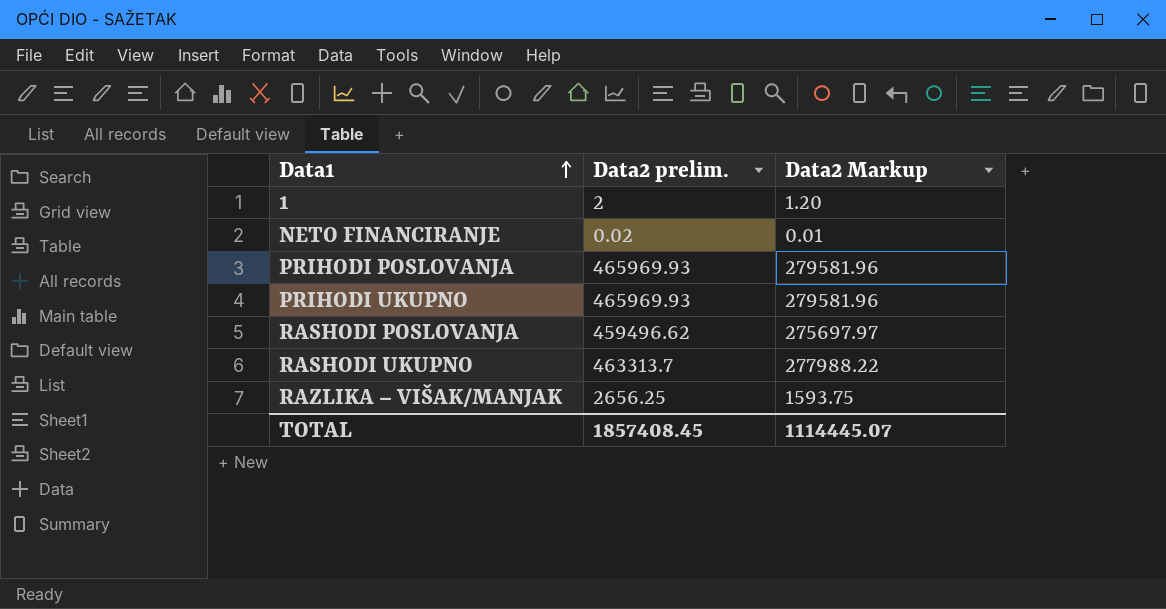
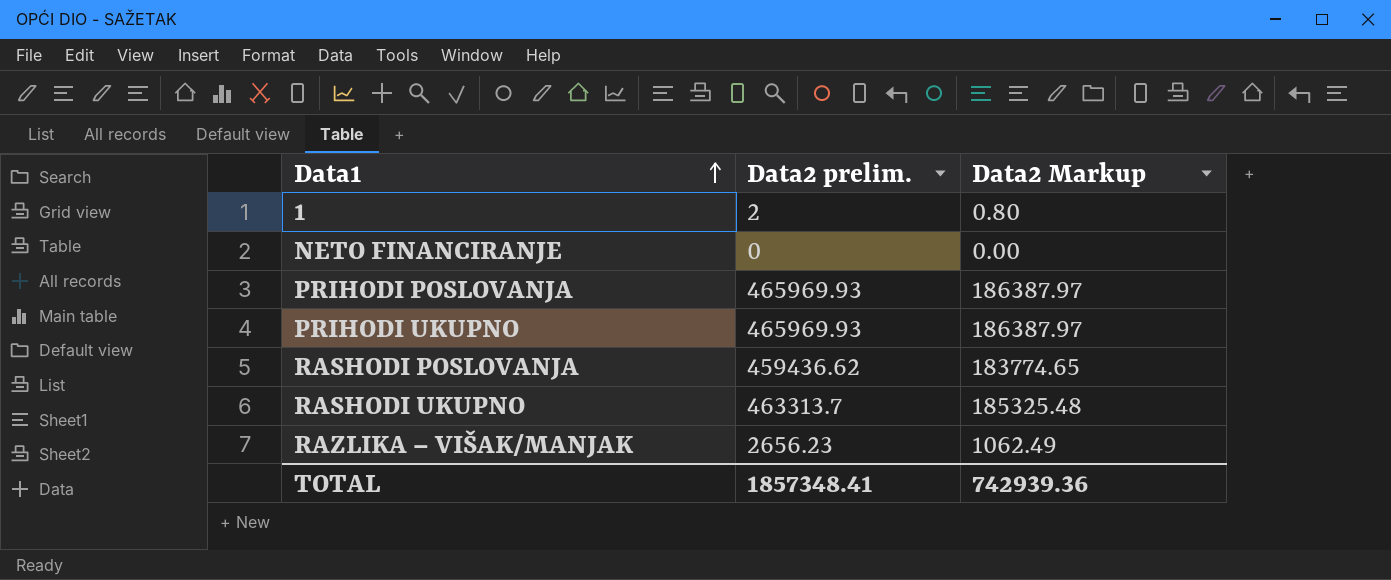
column Data2 Markup | formula: [Data2 prelim.] * 0.6 -> [Data2 prelim.] * 0.4
NETO FINANCIRANJE | Data2 prelim.: 0.02 -> 0
RASHODI POSLOVANJA | Data2 prelim.: 459496.62 -> 459436.62
RAZLIKA – VIŠAK/MANJAK | Data2 prelim.: 2656.25 -> 2656.23
TOTAL | Data2 prelim.: 1857408.45 -> 1857348.41
TOTAL | Data2 Markup: 1114445.07 -> 742939.36

